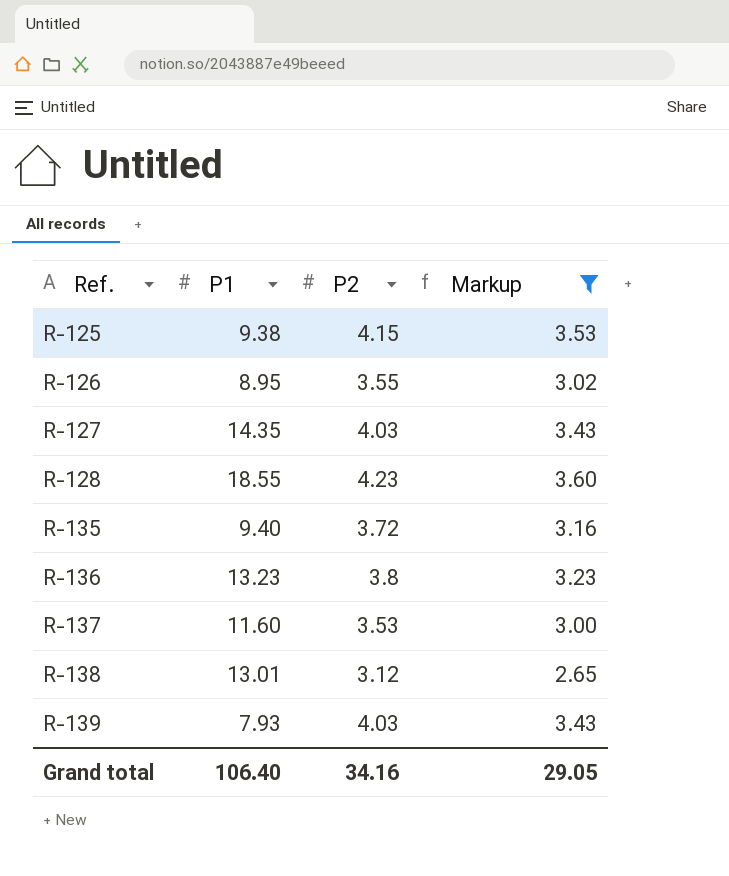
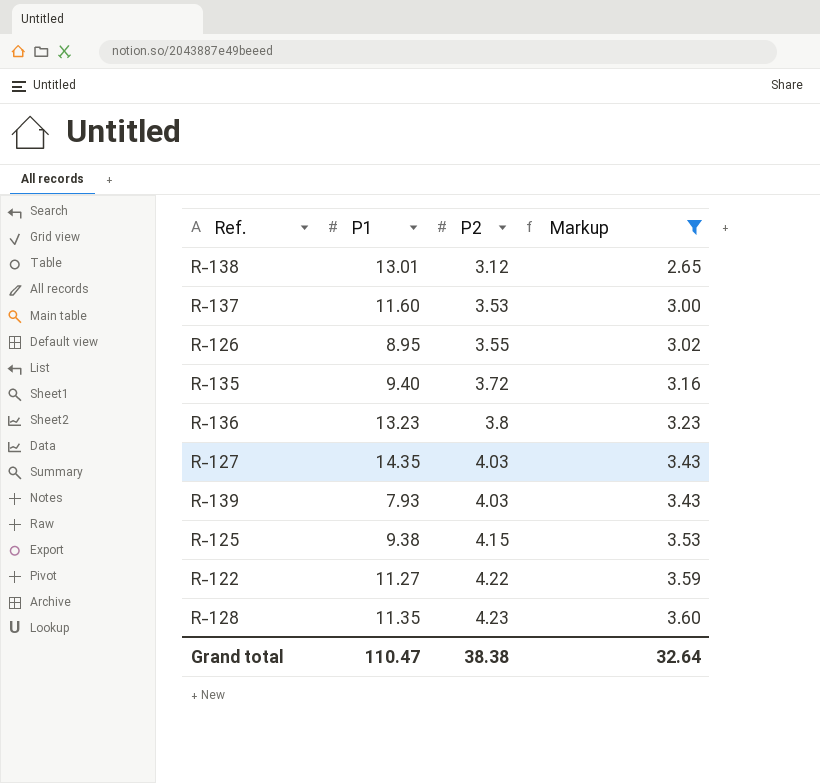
row order: Ref. ascending -> P2 ascending
row R-122: none -> 11.27 | 4.22 | 3.59
R-128 | P1: 18.55 -> 11.35
Grand total | P1: 106.40 -> 110.47
Grand total | P2: 34.16 -> 38.38
Grand total | Markup: 29.05 -> 32.64

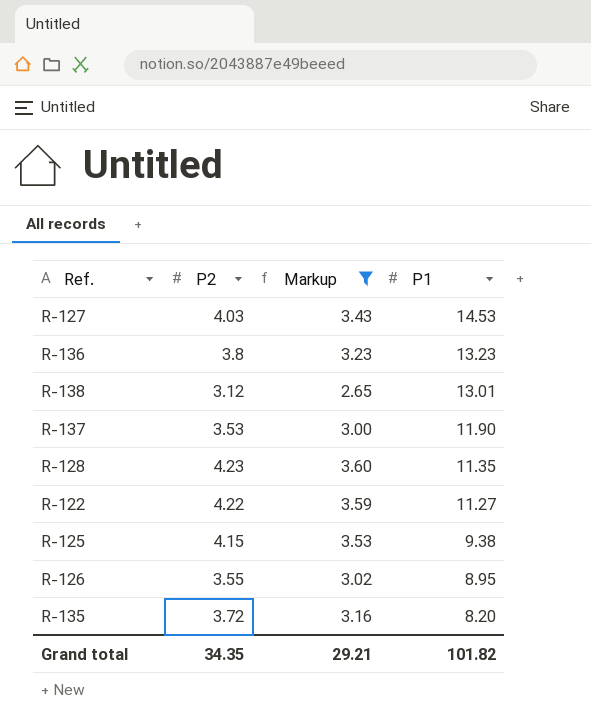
row order: P2 ascending -> P1 descending
column P1 | position: 2 -> 4
row R-139: 7.93 | 4.03 | 3.43 -> none
R-127 | P1: 14.35 -> 14.53
R-137 | P1: 11.60 -> 11.90
R-135 | P1: 9.40 -> 8.20
Grand total | P2: 38.38 -> 34.35
Grand total | Markup: 32.64 -> 29.21
Grand total | P1: 110.47 -> 101.82

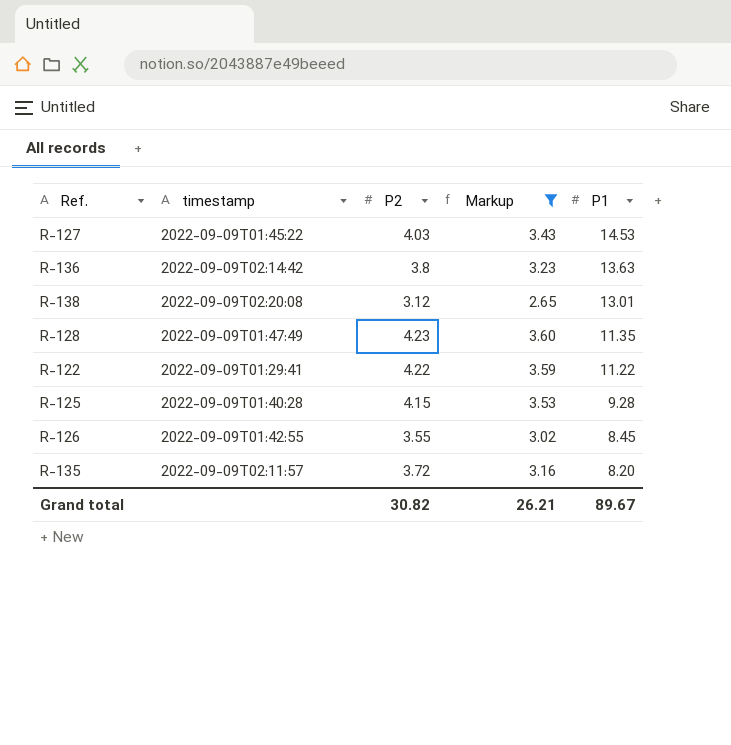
column timestamp | position: none -> 2
row R-137: 3.53 | 3.00 | 11.90 -> none
R-136 | P1: 13.23 -> 13.63
R-122 | P1: 11.27 -> 11.22
R-125 | P1: 9.38 -> 9.28
R-126 | P1: 8.95 -> 8.45
Grand total | P2: 34.35 -> 30.82
Grand total | Markup: 29.21 -> 26.21
Grand total | P1: 101.82 -> 89.67

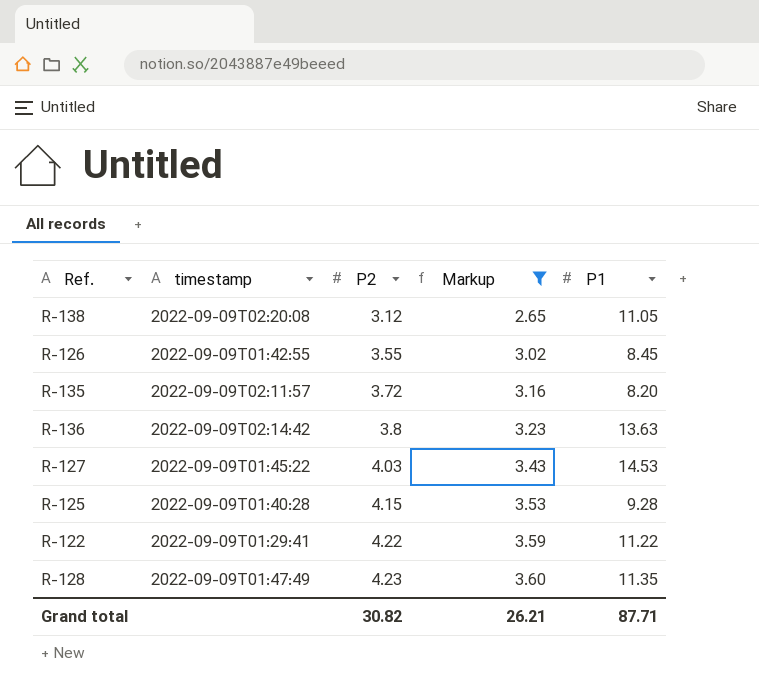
row order: P1 descending -> P2 ascending
R-138 | P1: 13.01 -> 11.05
Grand total | P1: 89.67 -> 87.71

